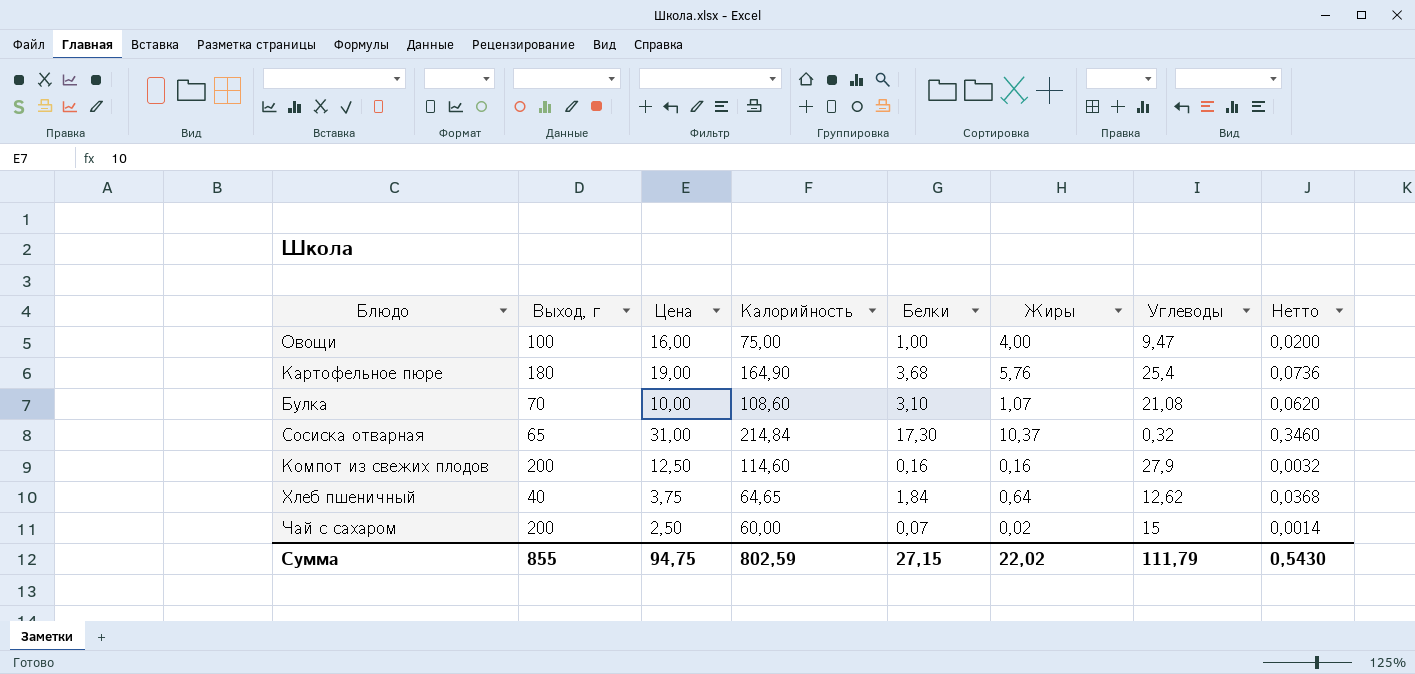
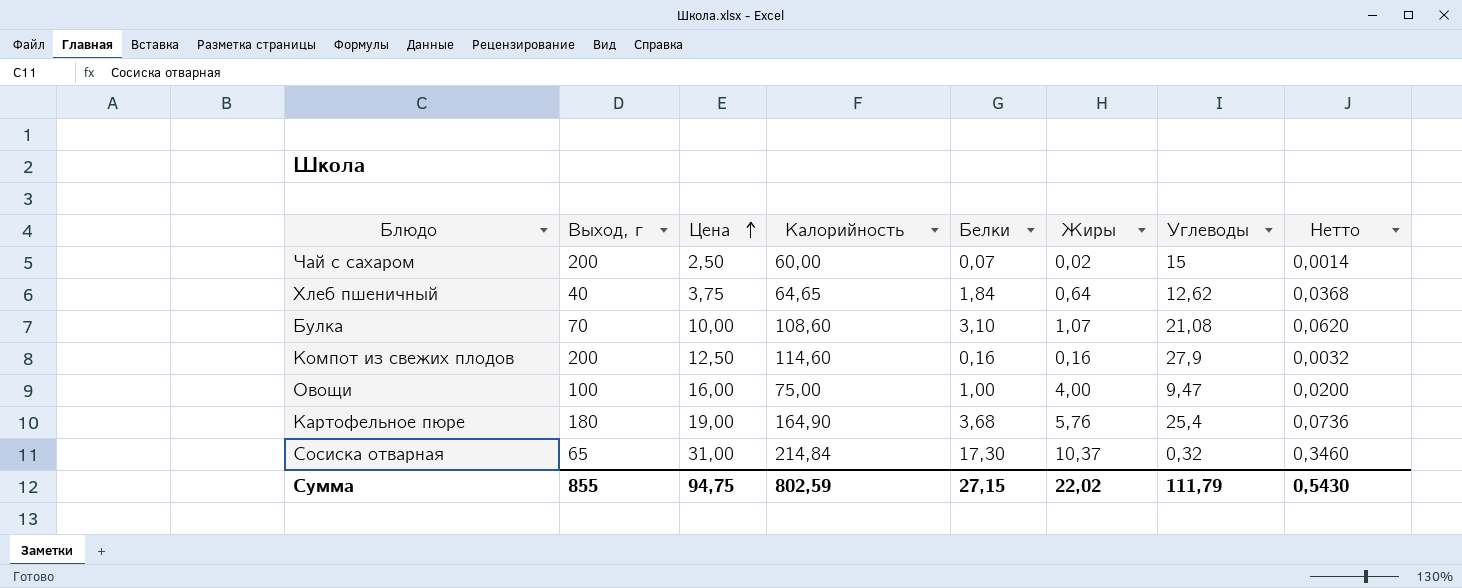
row order: none -> Цена ascending

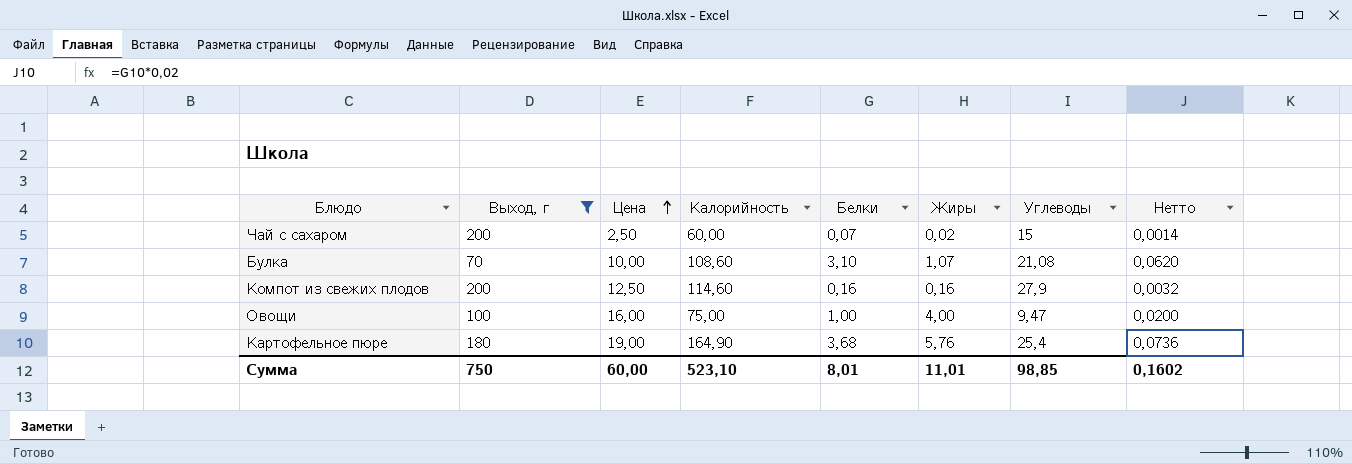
filter: none -> Выход, г >= 70
Сумма | Выход, г: 855 -> 750
Сумма | Цена: 94,75 -> 60,00
Сумма | Калорийность: 802,59 -> 523,10
Сумма | Белки: 27,15 -> 8,01
Сумма | Жиры: 22,02 -> 11,01
Сумма | Углеводы: 111,79 -> 98,85
Сумма | Нетто: 0,5430 -> 0,1602

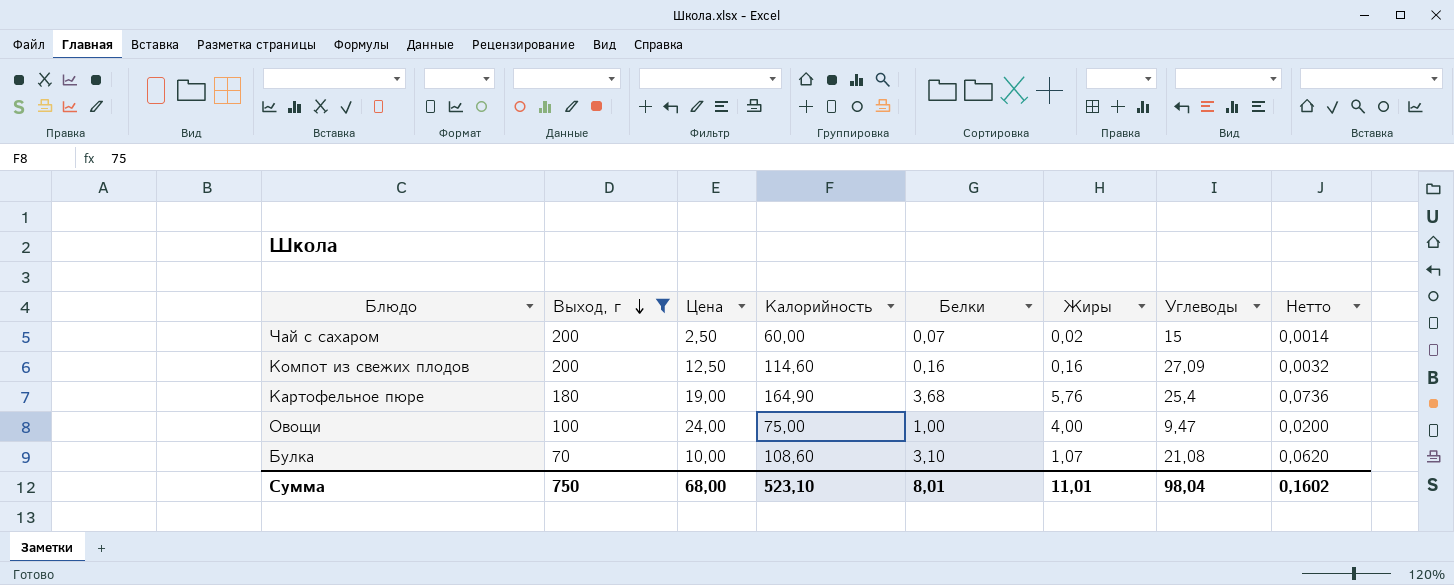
row order: Цена ascending -> Выход, г descending
Компот из свежих плодов | Углеводы: 27,9 -> 27,09
Овощи | Цена: 16,00 -> 24,00
Сумма | Цена: 60,00 -> 68,00
Сумма | Углеводы: 98,85 -> 98,04

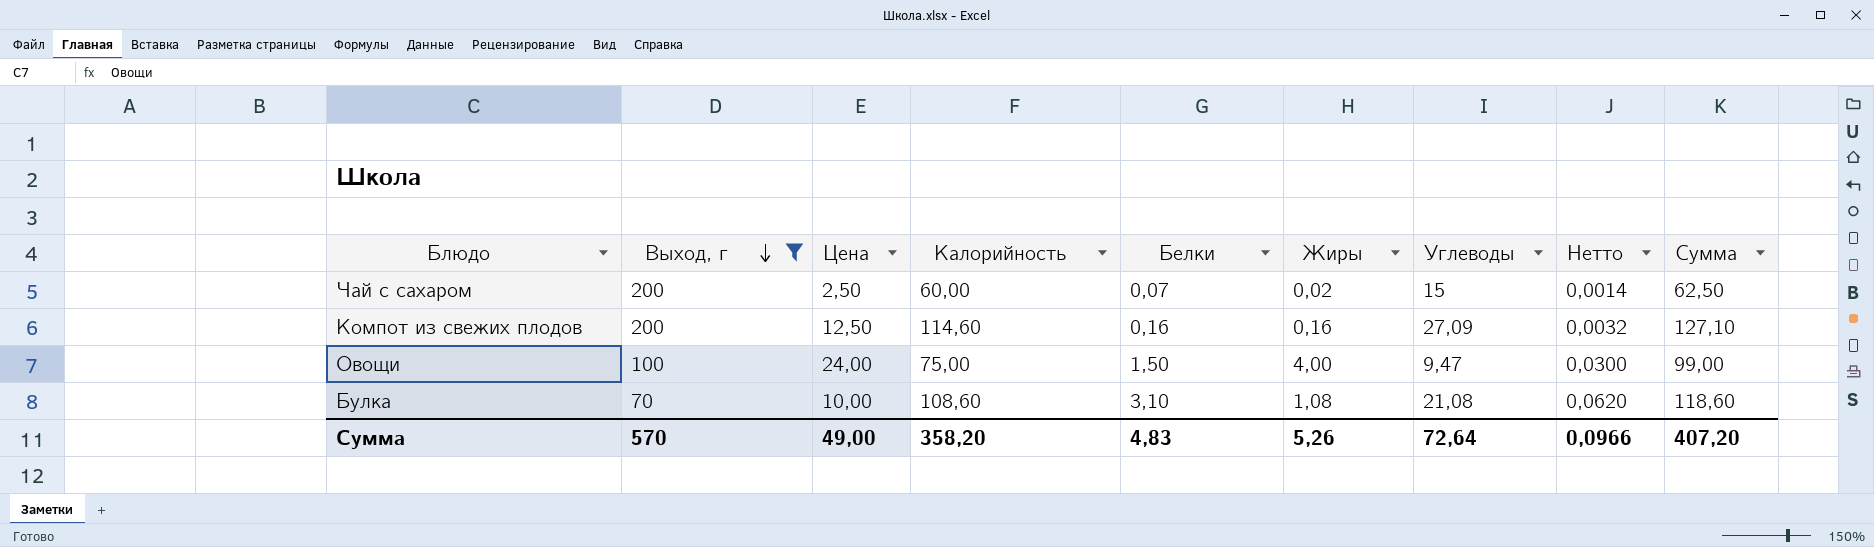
column Сумма | formula: none -> [Цена] + [Калорийность]
row Картофельное пюре: 180 | 19,00 | 164,90 | 3,68 | 5,76 | 25,4 | 0,0736 -> none
Овощи | Белки: 1,00 -> 1,50
Овощи | Нетто: 0,0200 -> 0,0300
Булка | Жиры: 1,07 -> 1,08
Сумма | Выход, г: 750 -> 570
Сумма | Цена: 68,00 -> 49,00
Сумма | Калорийность: 523,10 -> 358,20
Сумма | Белки: 8,01 -> 4,83
Сумма | Жиры: 11,01 -> 5,26
Сумма | Углеводы: 98,04 -> 72,64
Сумма | Нетто: 0,1602 -> 0,0966

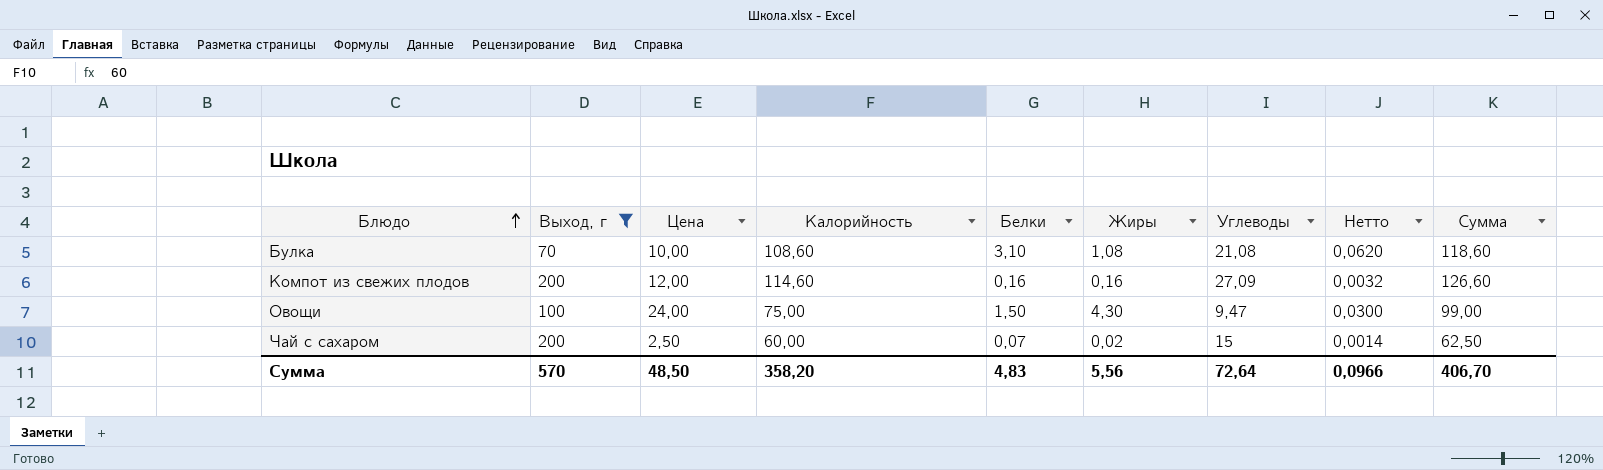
row order: Выход, г descending -> Блюдо ascending
Компот из свежих плодов | Цена: 12,50 -> 12,00
Компот из свежих плодов | Сумма: 127,10 -> 126,60
Овощи | Жиры: 4,00 -> 4,30
Сумма | Цена: 49,00 -> 48,50
Сумма | Жиры: 5,26 -> 5,56
Сумма | Сумма: 407,20 -> 406,70

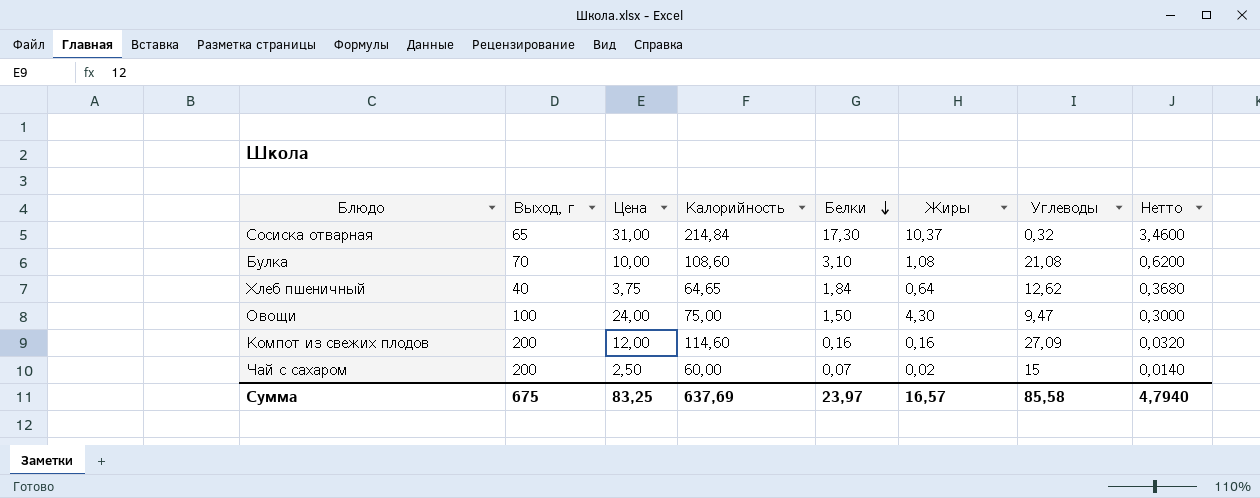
filter: Выход, г >= 70 -> none
row order: Блюдо ascending -> Белки descending
column Сумма | formula: [Цена] + [Калорийность] -> none
column Нетто | formula: [Белки] * 0,02 -> [Белки] * 0,2
Сумма | Выход, г: 570 -> 675
Сумма | Цена: 48,50 -> 83,25
Сумма | Калорийность: 358,20 -> 637,69
Сумма | Белки: 4,83 -> 23,97
Сумма | Жиры: 5,56 -> 16,57
Сумма | Углеводы: 72,64 -> 85,58
Сумма | Нетто: 0,0966 -> 4,7940

